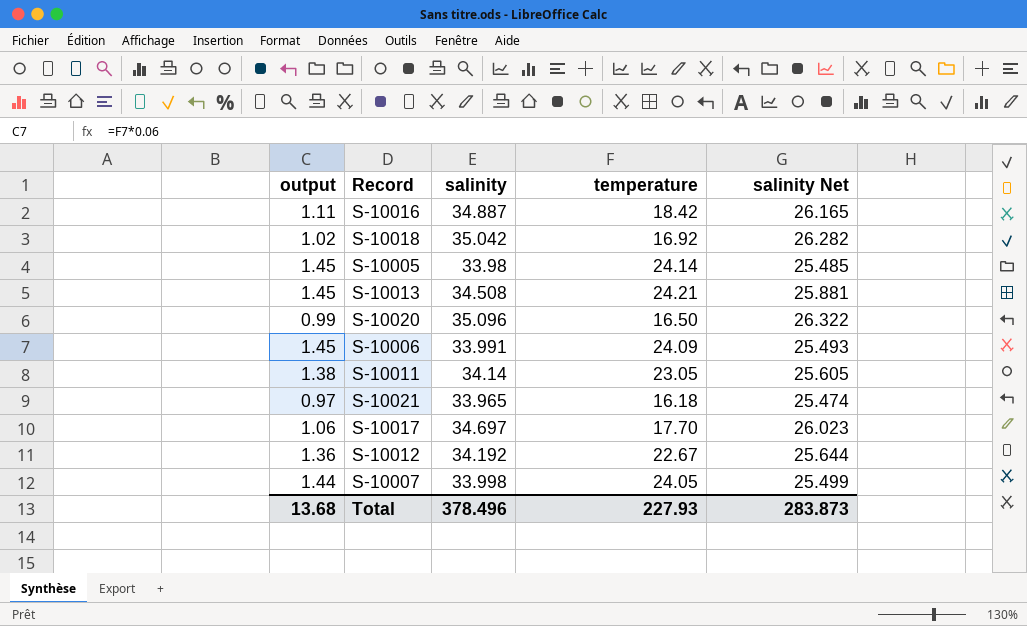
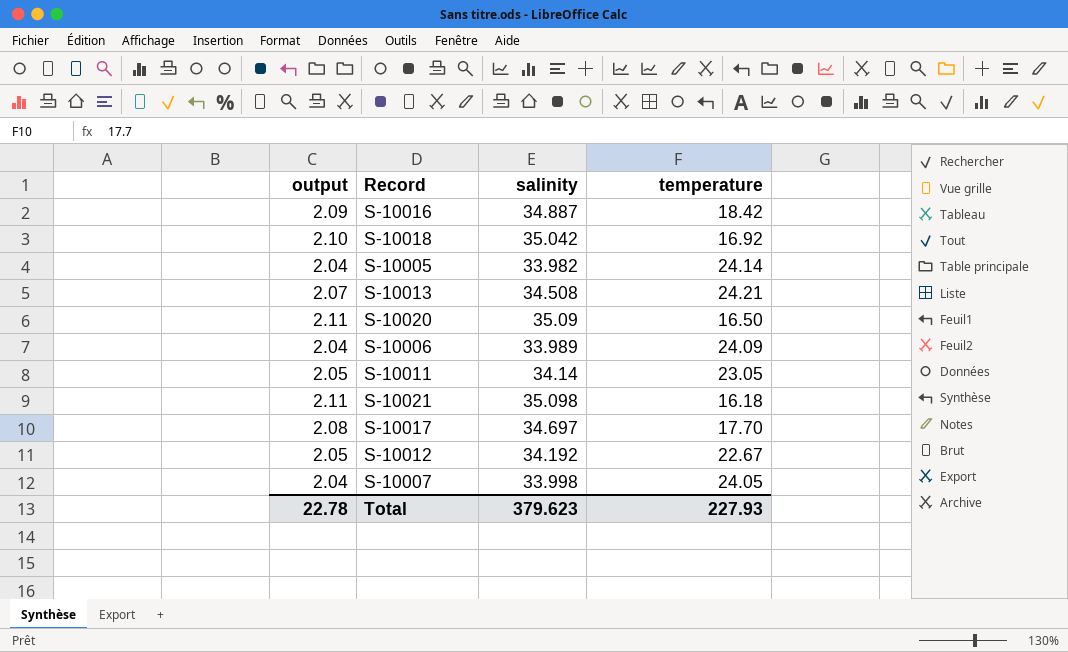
column salinity Net | formula: [salinity] * 0.75 -> none
column output | formula: [temperature] * 0.06 -> [salinity] * 0.06
S-10005 | salinity: 33.98 -> 33.982
S-10020 | salinity: 35.096 -> 35.09
S-10006 | salinity: 33.991 -> 33.989
S-10021 | salinity: 33.965 -> 35.098
Total | output: 13.68 -> 22.78
Total | salinity: 378.496 -> 379.623

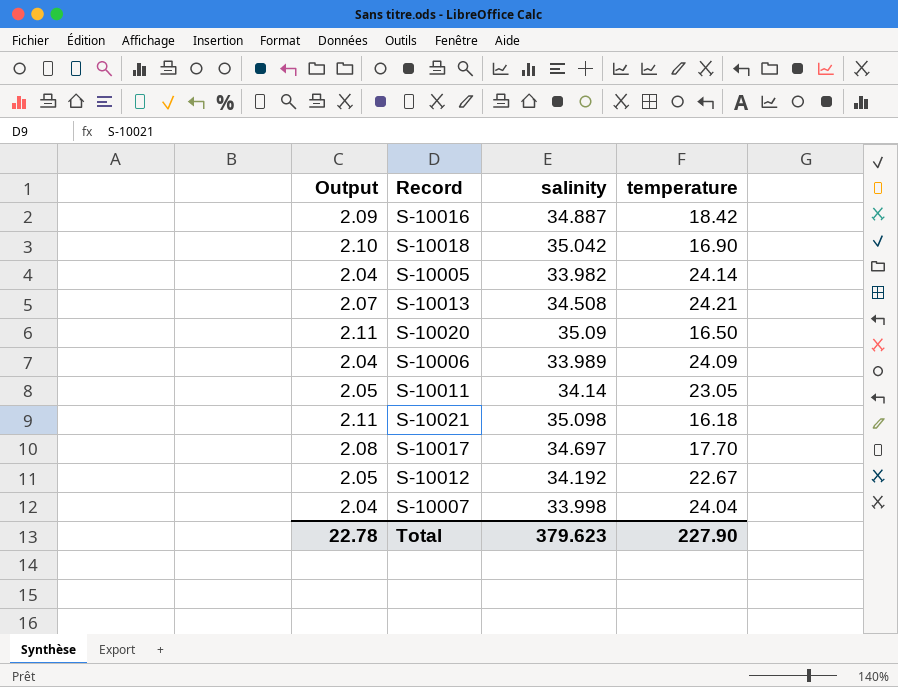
column name: output -> Output
S-10018 | temperature: 16.92 -> 16.90
S-10007 | temperature: 24.05 -> 24.04
Total | temperature: 227.93 -> 227.90

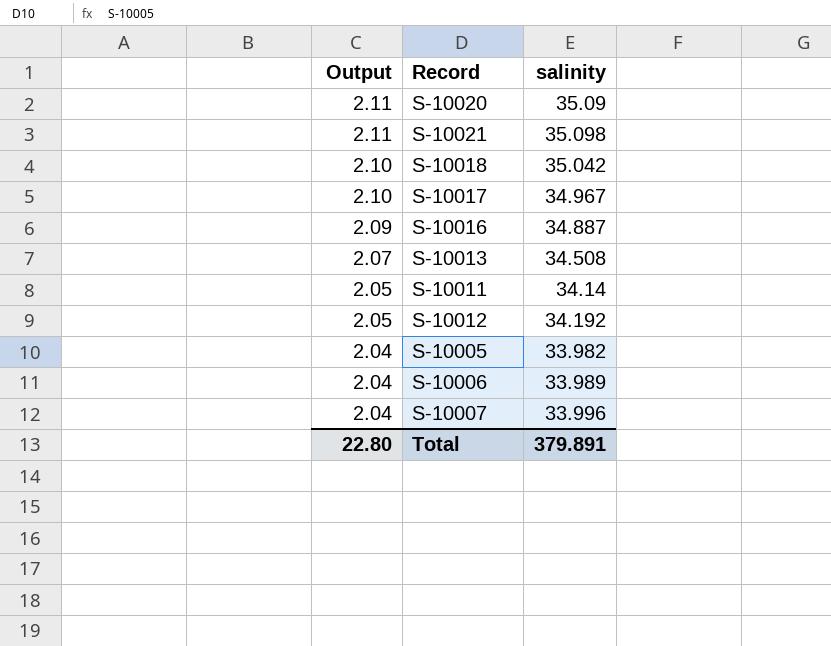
row order: none -> Output descending
column temperature | position: 4 -> none
S-10017 | Output: 2.08 -> 2.10
S-10017 | salinity: 34.697 -> 34.967
S-10007 | salinity: 33.998 -> 33.996
Total | Output: 22.78 -> 22.80
Total | salinity: 379.623 -> 379.891

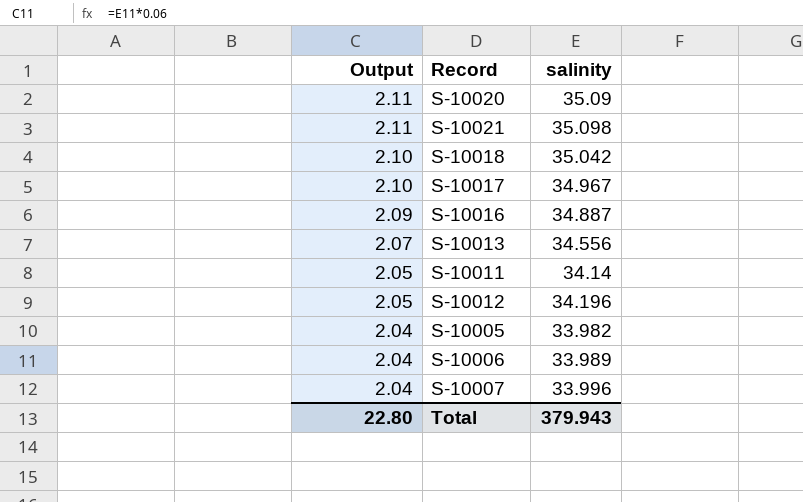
S-10013 | salinity: 34.508 -> 34.556
S-10012 | salinity: 34.192 -> 34.196
Total | salinity: 379.891 -> 379.943

